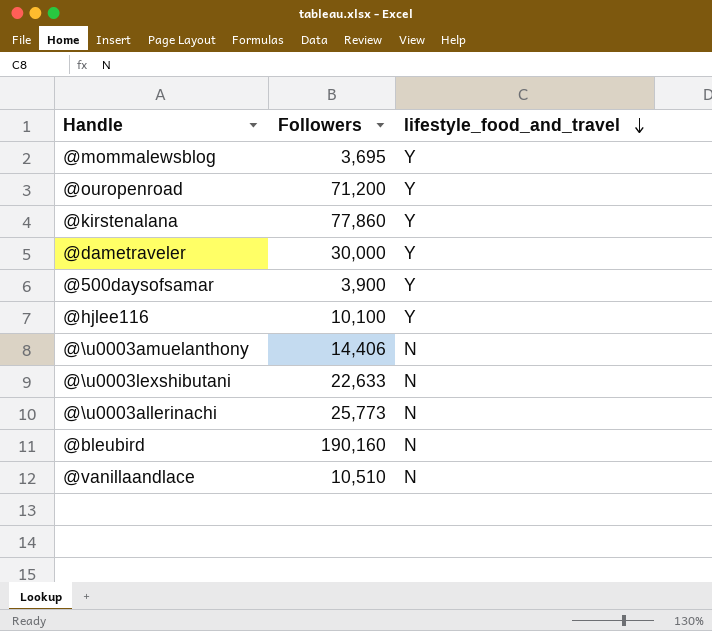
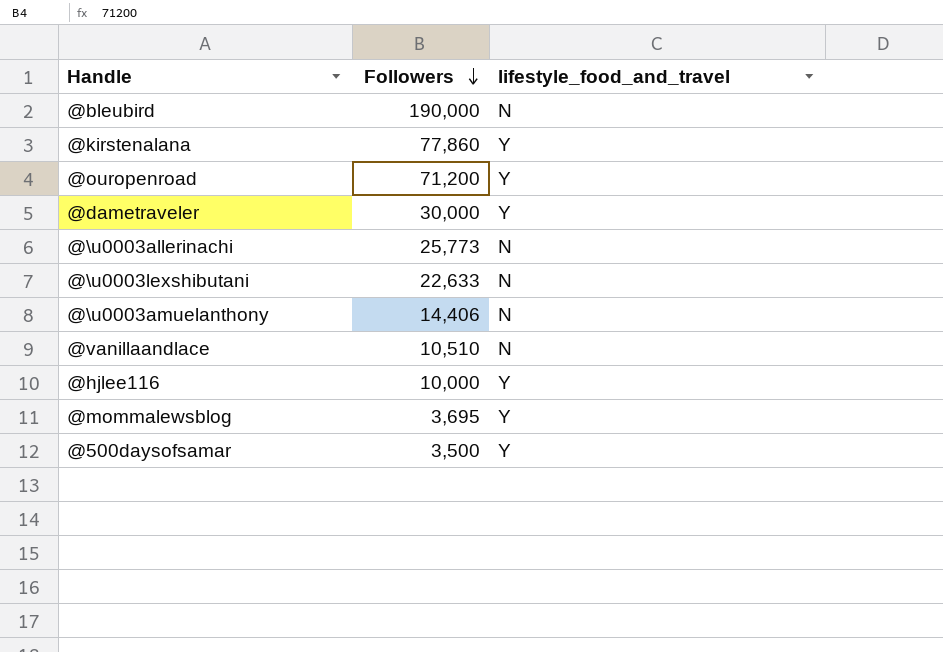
row order: lifestyle_food_and_travel descending -> Followers descending
@bleubird | Followers: 190,160 -> 190,000
@hjlee116 | Followers: 10,100 -> 10,000
@500daysofsamar | Followers: 3,900 -> 3,500

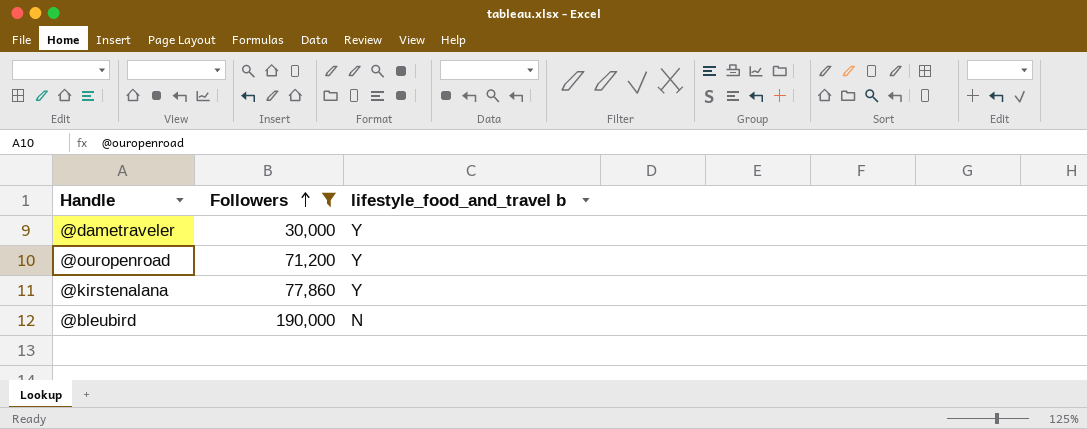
filter: none -> Followers >= 30,000
row order: Followers descending -> Followers ascending
column name: lifestyle_food_and_travel -> lifestyle_food_and_travel b

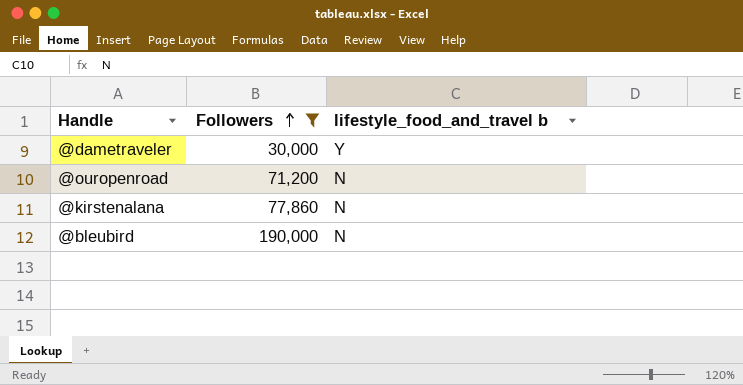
@ouropenroad | lifestyle_food_and_travel b: Y -> N
@kirstenalana | lifestyle_food_and_travel b: Y -> N

